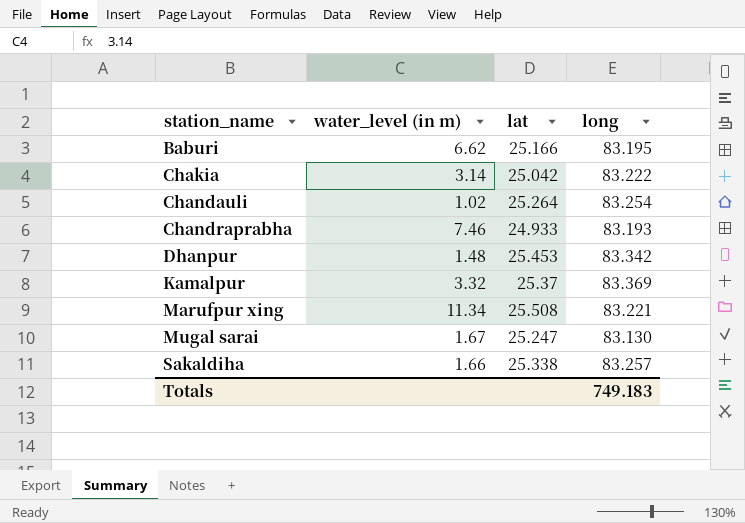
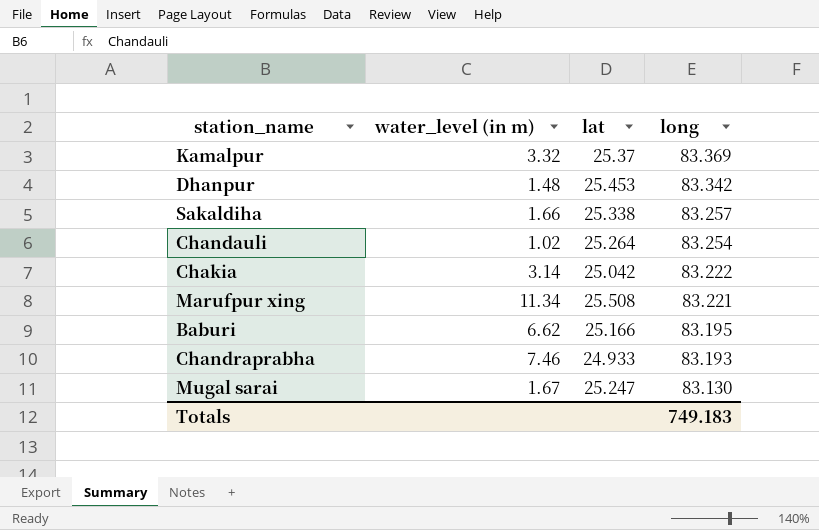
row order: station_name ascending -> long descending

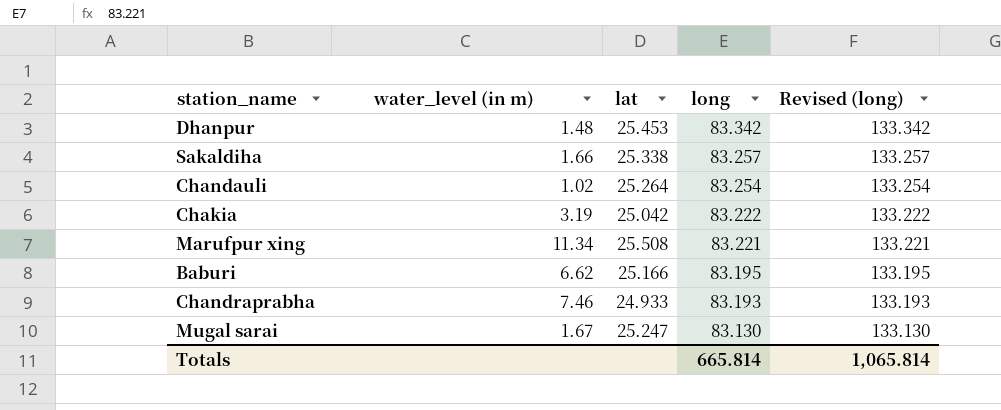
column Revised (long) | formula: none -> [long] + 50
row Kamalpur: 3.32 | 25.37 | 83.369 -> none
Chakia | water_level (in m): 3.14 -> 3.19
Totals | long: 749.183 -> 665.814

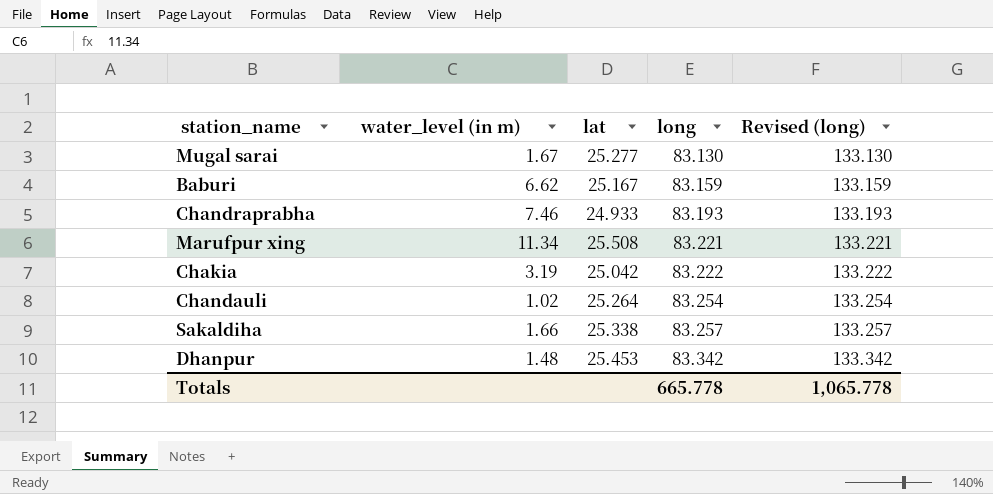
row order: long descending -> long ascending
Mugal sarai | lat: 25.247 -> 25.277
Baburi | lat: 25.166 -> 25.167
Baburi | long: 83.195 -> 83.159
Baburi | Revised (long): 133.195 -> 133.159
Totals | long: 665.814 -> 665.778
Totals | Revised (long): 1,065.814 -> 1,065.778

